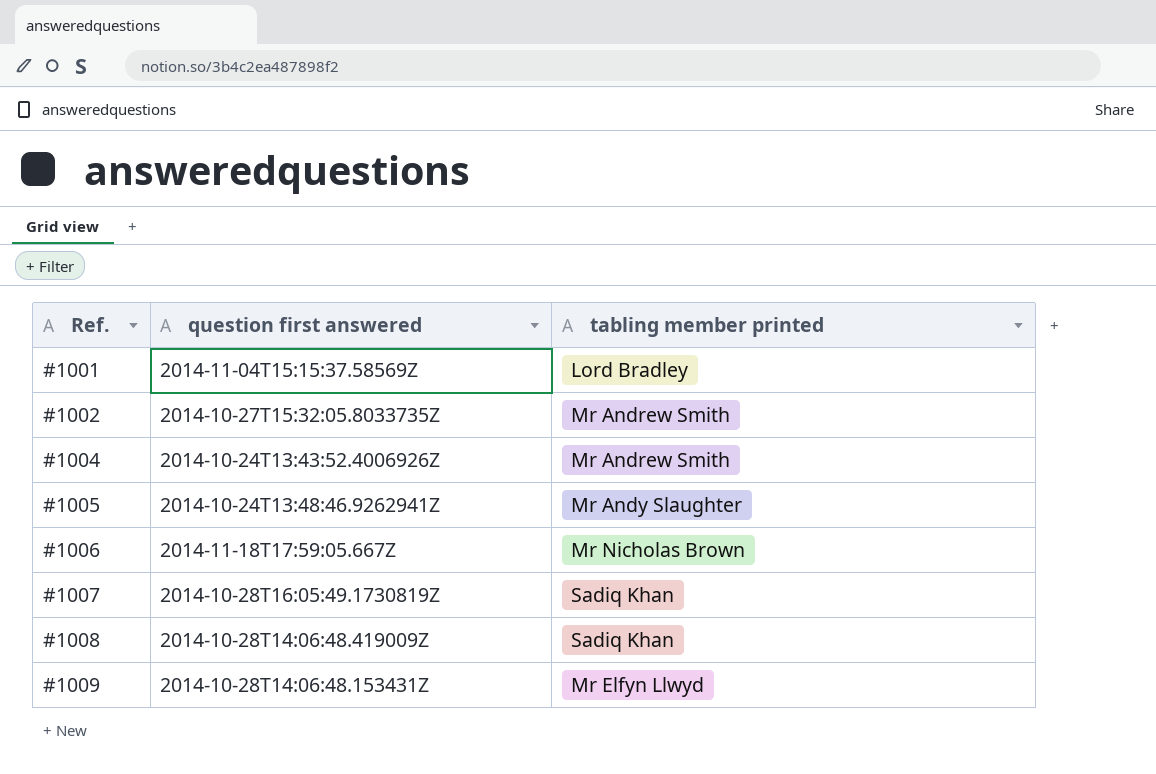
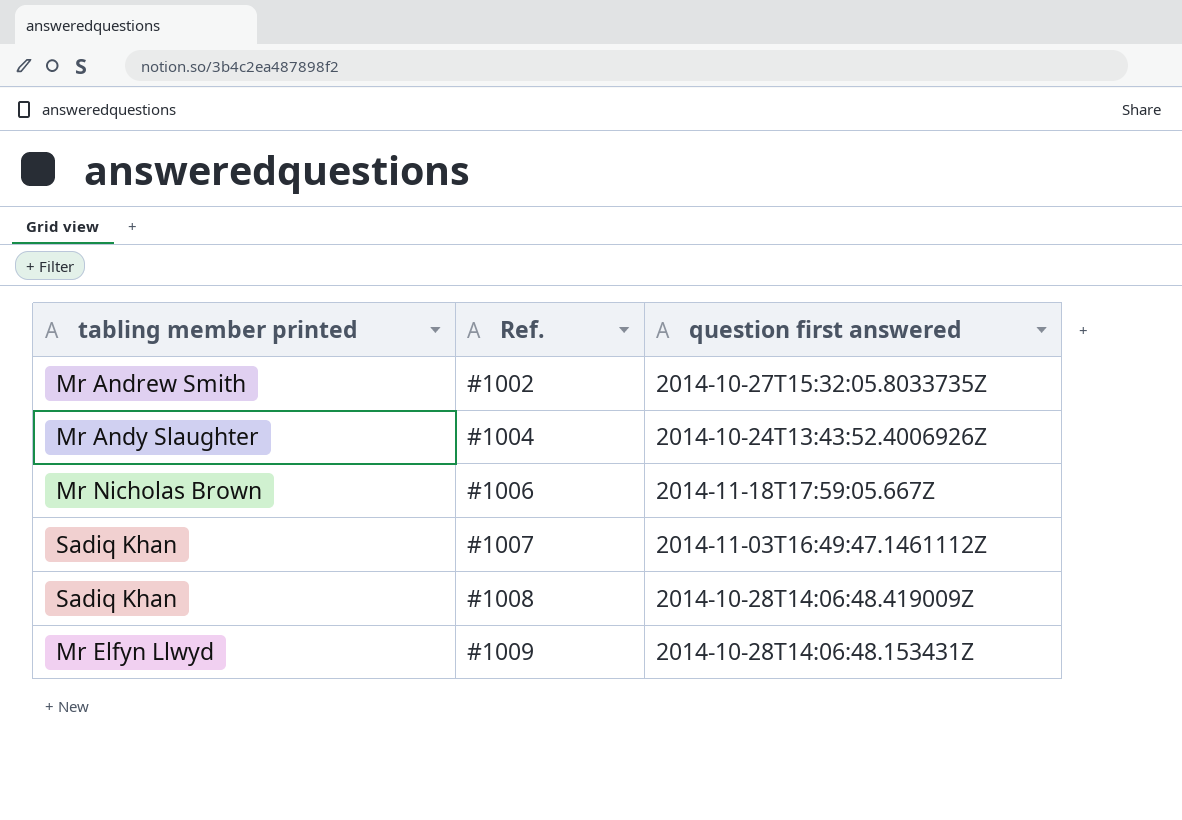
column tabling member printed | position: 3 -> 1
row #1001: 2014-11-04T15:15:37.58569Z | Lord Bradley -> none
row #1005: 2014-10-24T13:48:46.9262941Z | Mr Andy Slaughter -> none
#1004 | tabling member printed: Mr Andrew Smith -> Mr Andy Slaughter
#1007 | question first answered: 2014-10-28T16:05:49.1730819Z -> 2014-11-03T16:49:47.1461112Z

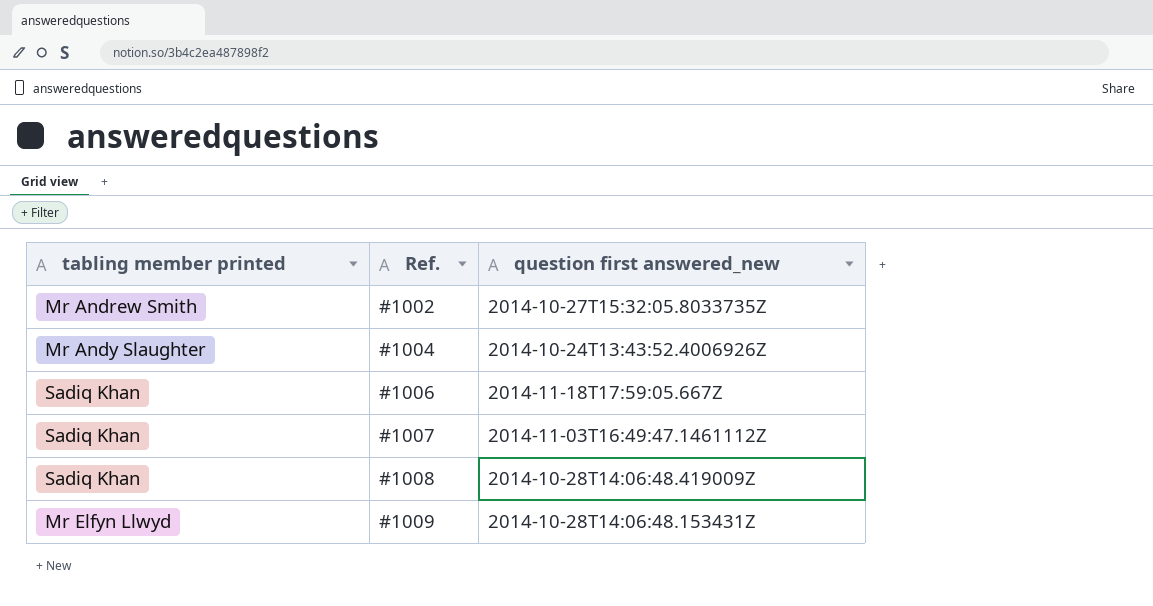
column name: question first answered -> question first answered_new
#1006 | tabling member printed: Mr Nicholas Brown -> Sadiq Khan

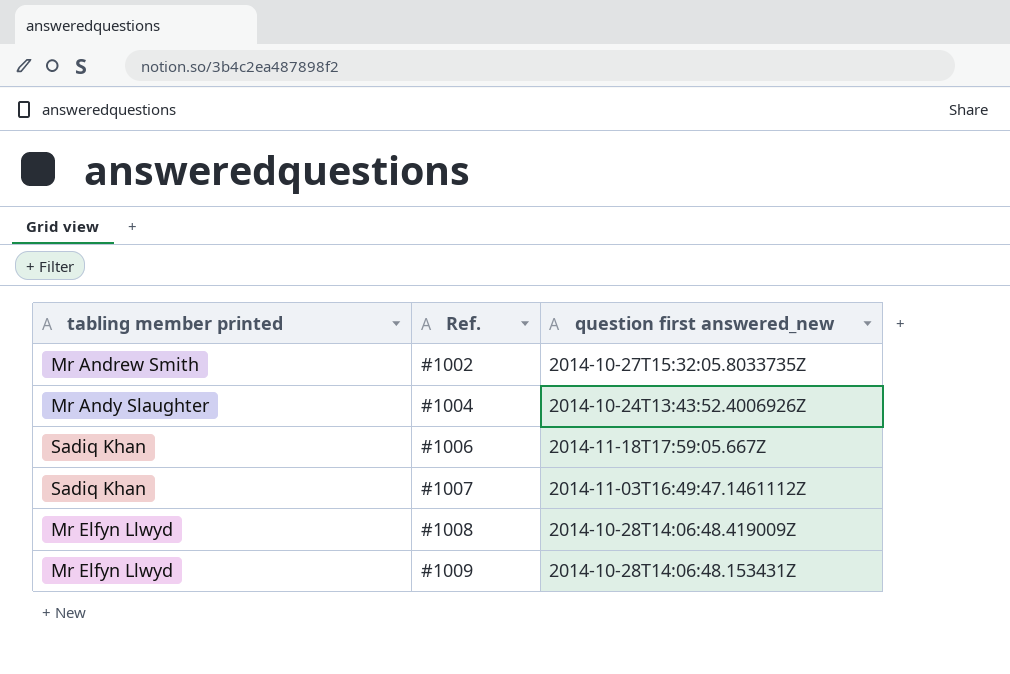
#1008 | tabling member printed: Sadiq Khan -> Mr Elfyn Llwyd

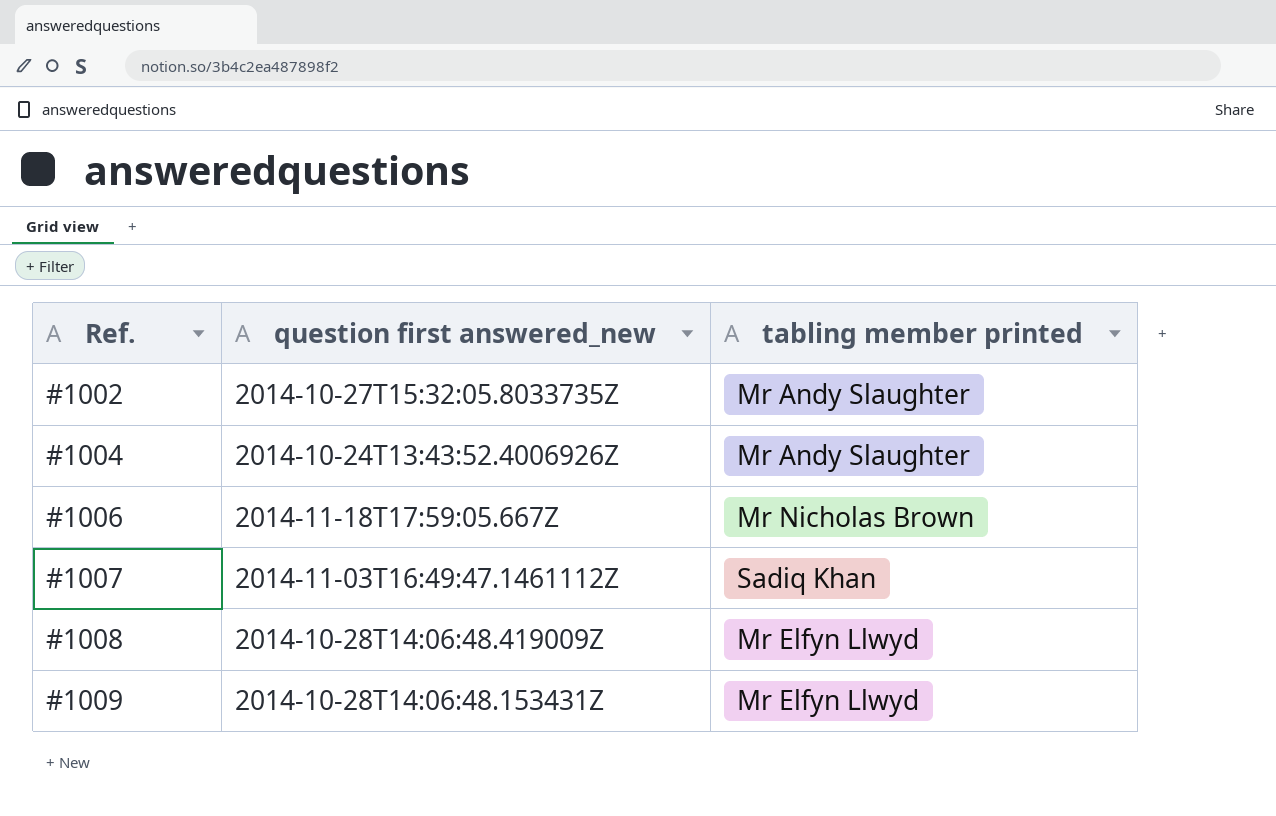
column tabling member printed | position: 1 -> 3
#1002 | tabling member printed: Mr Andrew Smith -> Mr Andy Slaughter
#1006 | tabling member printed: Sadiq Khan -> Mr Nicholas Brown

